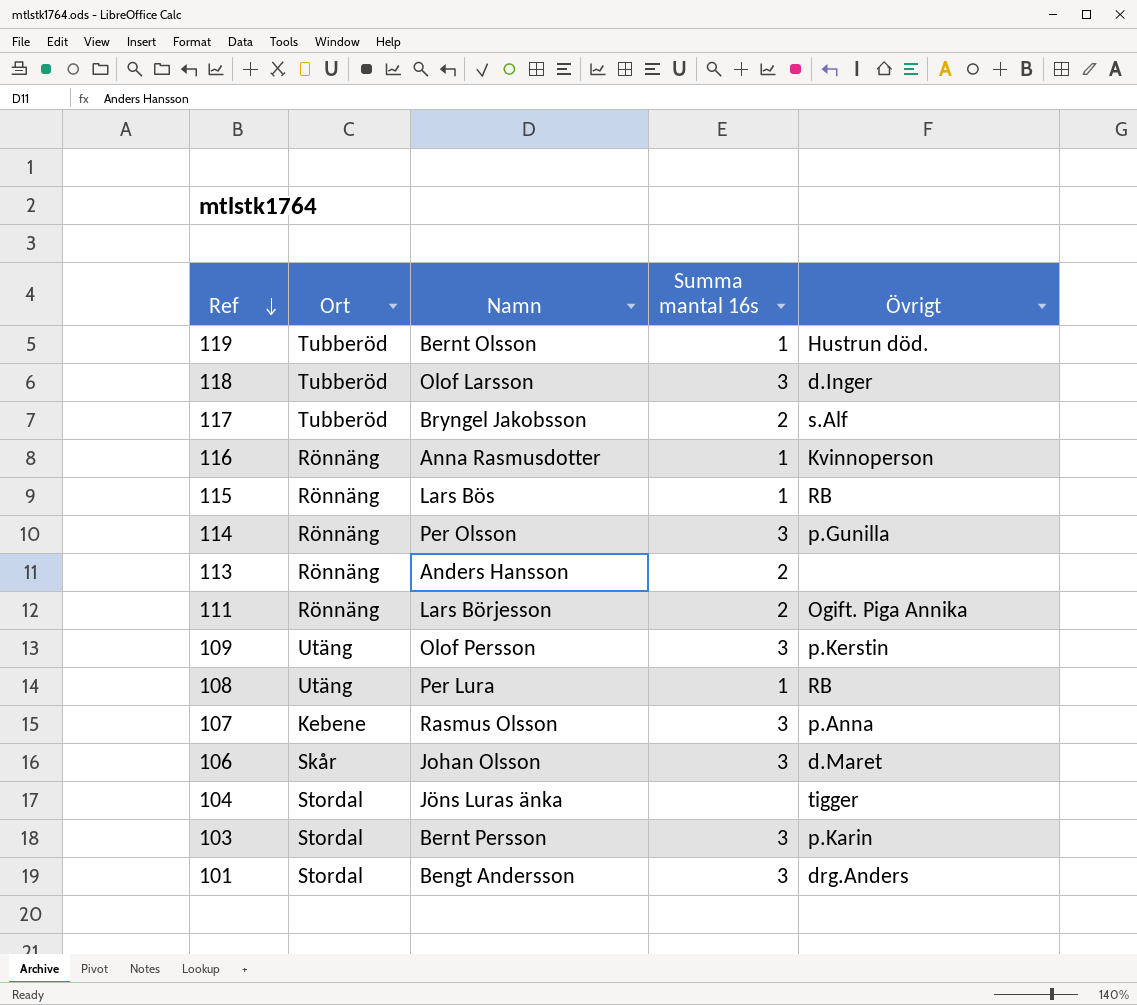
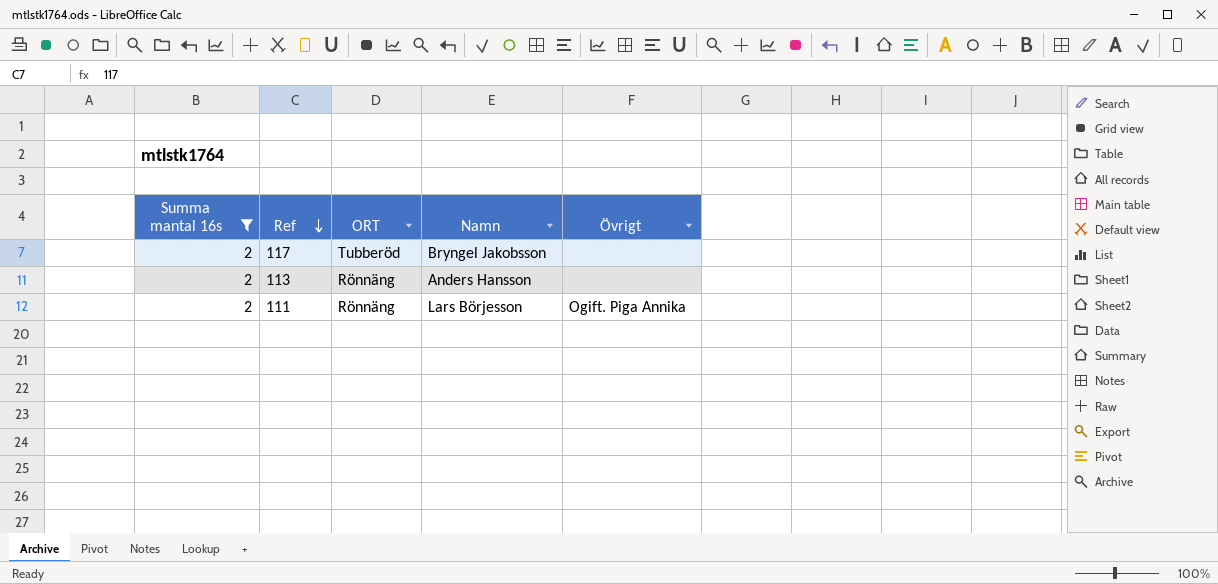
filter: none -> Summa mantal 16s = 2
column Summa mantal 16s | position: 4 -> 1
column name: Ort -> ORT
117 | Övrigt: s.Alf -> none

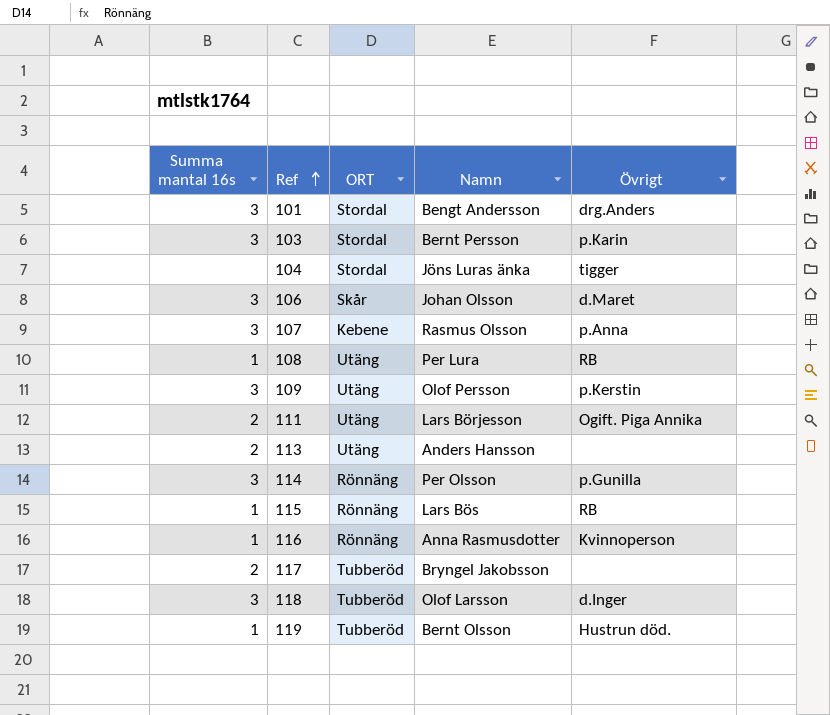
filter: Summa mantal 16s = 2 -> none
row order: Ref descending -> Ref ascending
111 | ORT: Rönnäng -> Utäng
113 | ORT: Rönnäng -> Utäng

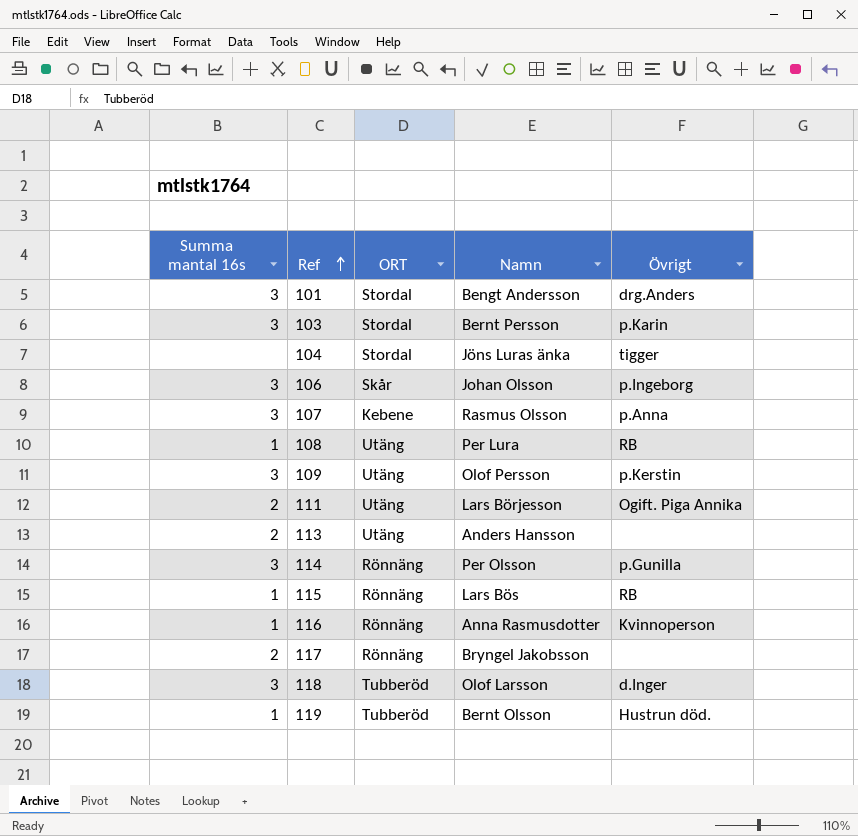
106 | Övrigt: d.Maret -> p.Ingeborg
117 | ORT: Tubberöd -> Rönnäng

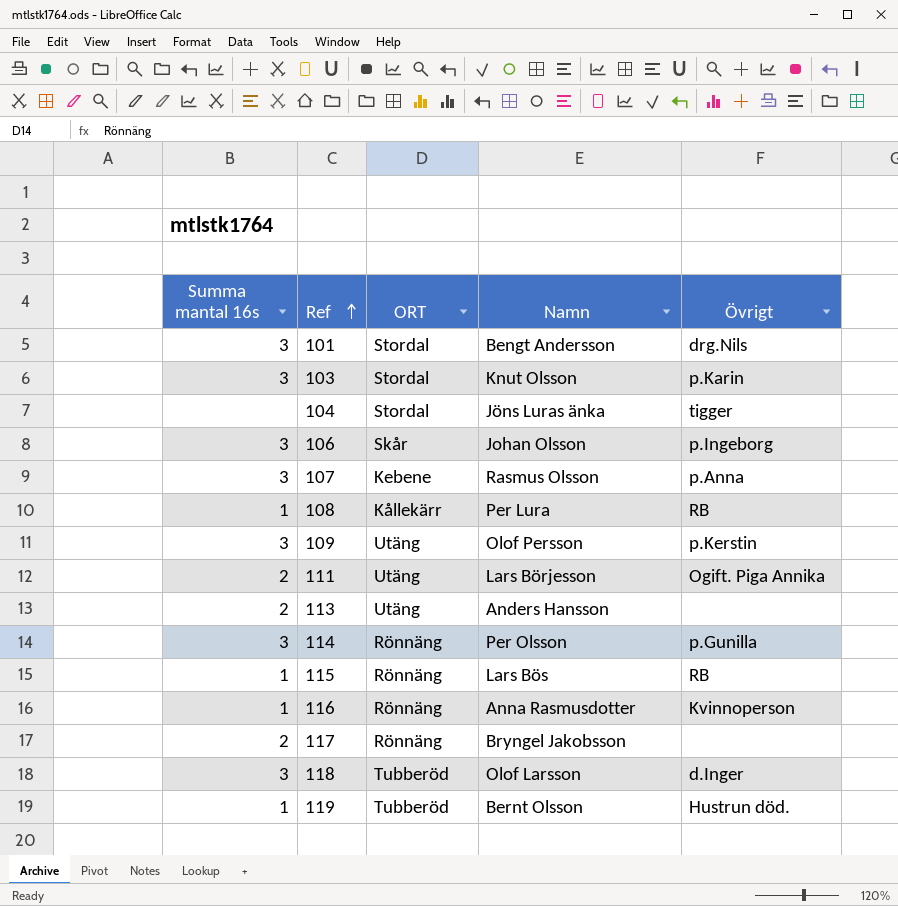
101 | Övrigt: drg.Anders -> drg.Nils
103 | Namn: Bernt Persson -> Knut Olsson
108 | ORT: Utäng -> Kållekärr

